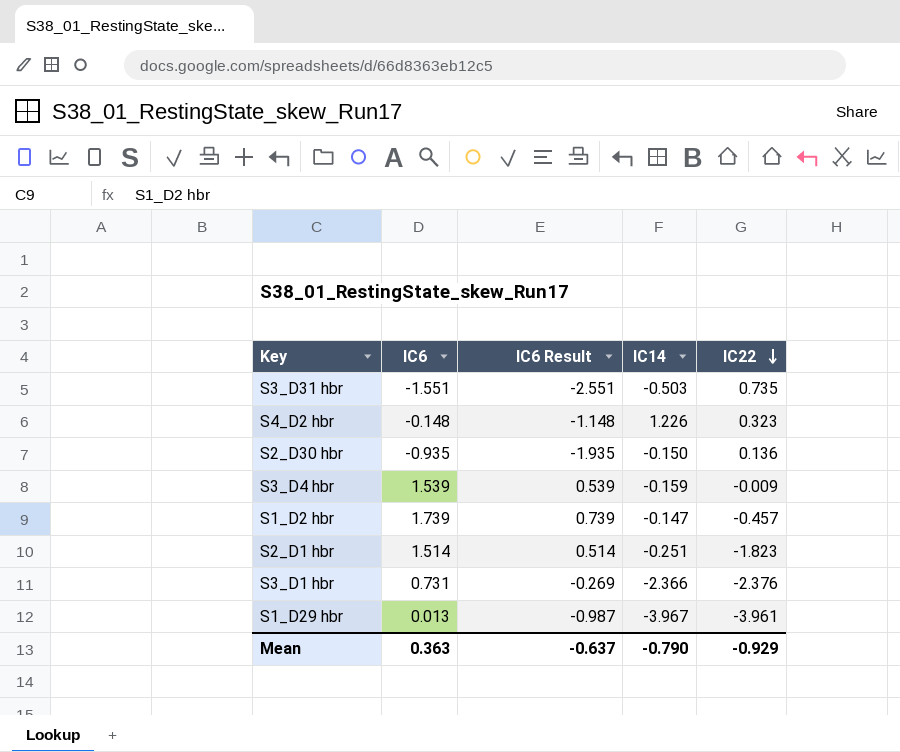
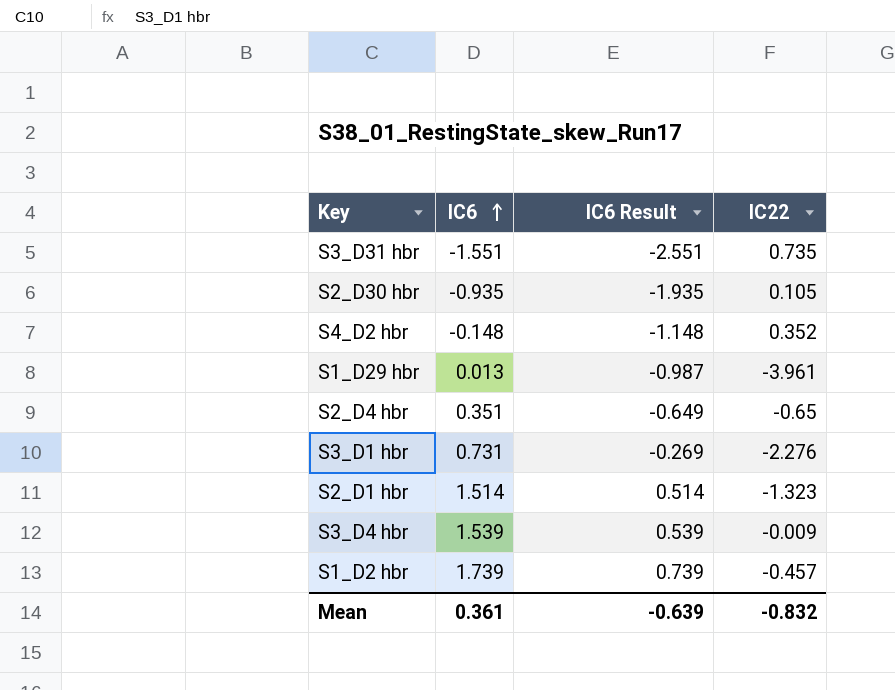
row order: IC22 descending -> IC6 ascending
column IC14 | position: 4 -> none
S2_D30 hbr | IC22: 0.136 -> 0.105
S4_D2 hbr | IC22: 0.323 -> 0.352
row S2_D4 hbr: none -> 0.351 | -0.649 | -0.65
S3_D1 hbr | IC22: -2.376 -> -2.276
S2_D1 hbr | IC22: -1.823 -> -1.323
Mean | IC6: 0.363 -> 0.361
Mean | IC6 Result: -0.637 -> -0.639
Mean | IC22: -0.929 -> -0.832

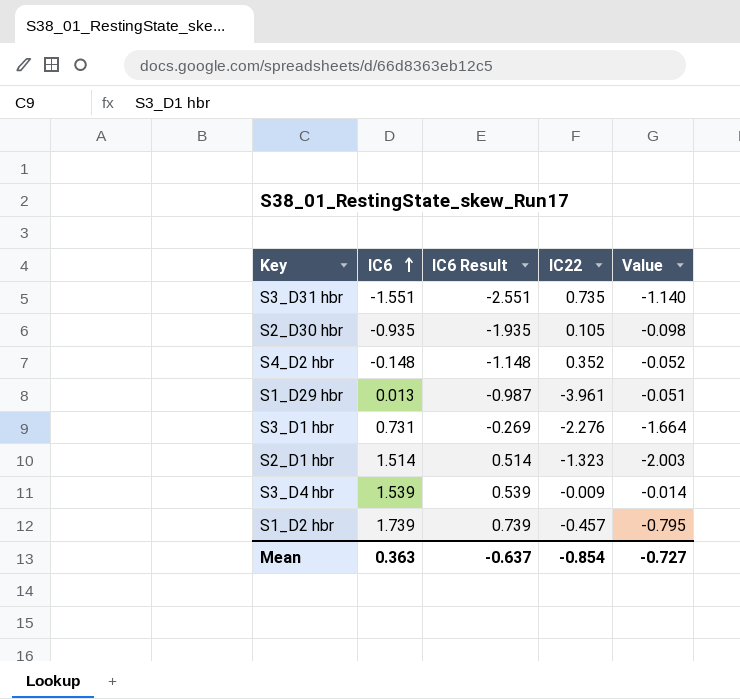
column Value | formula: none -> [IC6] * [IC22]
row S2_D4 hbr: 0.351 | -0.649 | -0.65 -> none
Mean | IC6: 0.361 -> 0.363
Mean | IC6 Result: -0.639 -> -0.637
Mean | IC22: -0.832 -> -0.854

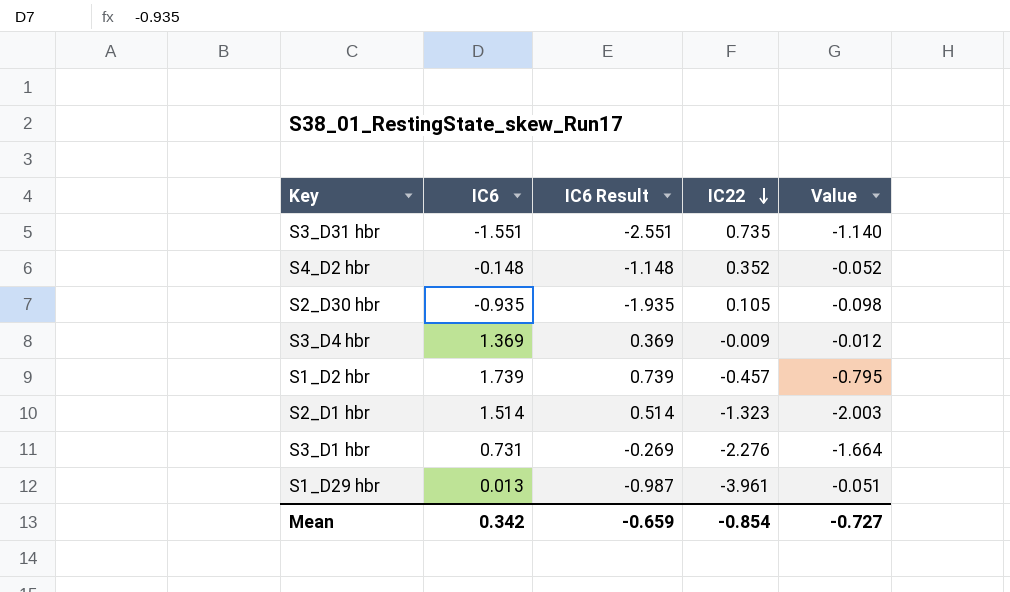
row order: IC6 ascending -> IC22 descending
S3_D4 hbr | IC6: 1.539 -> 1.369
S3_D4 hbr | IC6 Result: 0.539 -> 0.369
S3_D4 hbr | Value: -0.014 -> -0.012
Mean | IC6: 0.363 -> 0.342
Mean | IC6 Result: -0.637 -> -0.659

